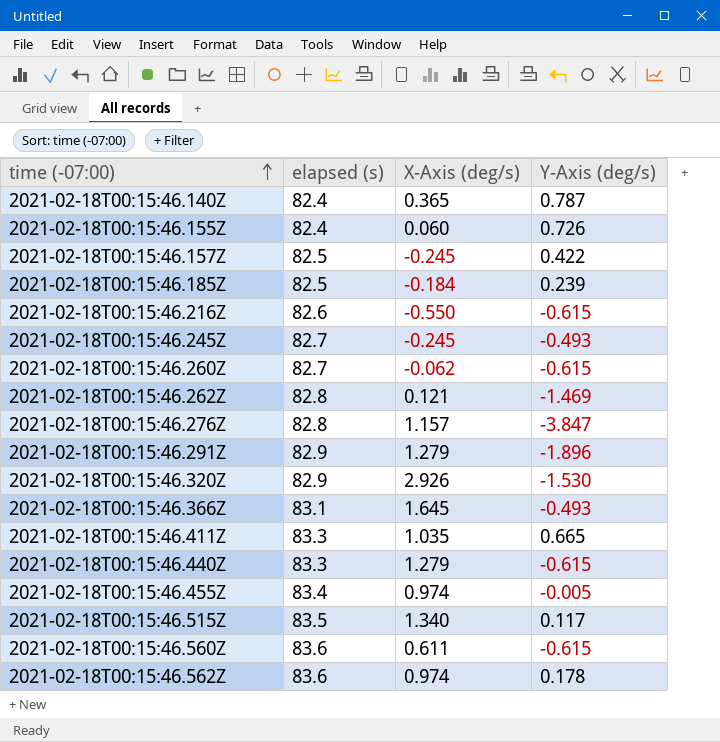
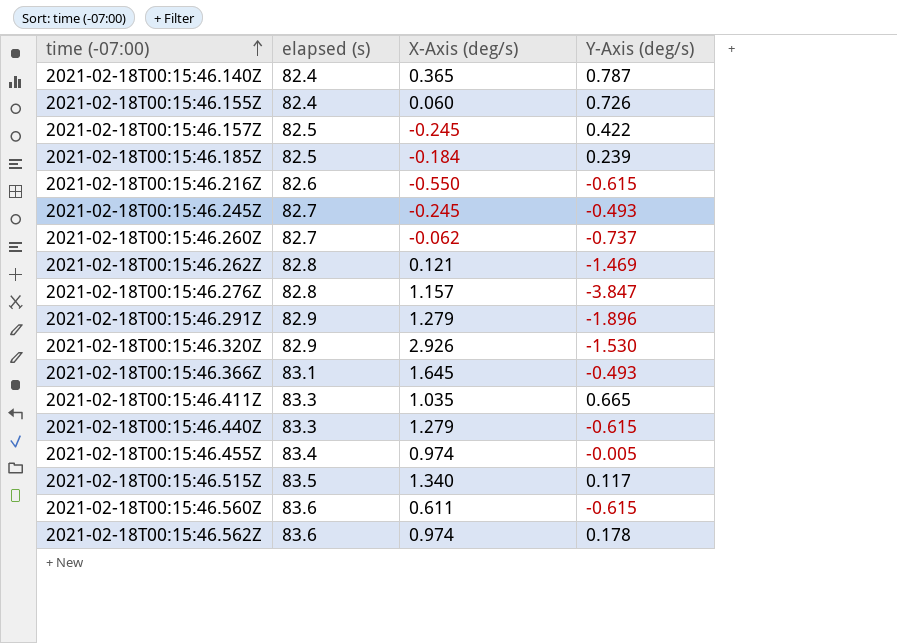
2021-02-18T00:15:46.260Z | Y-Axis (deg/s): -0.615 -> -0.737

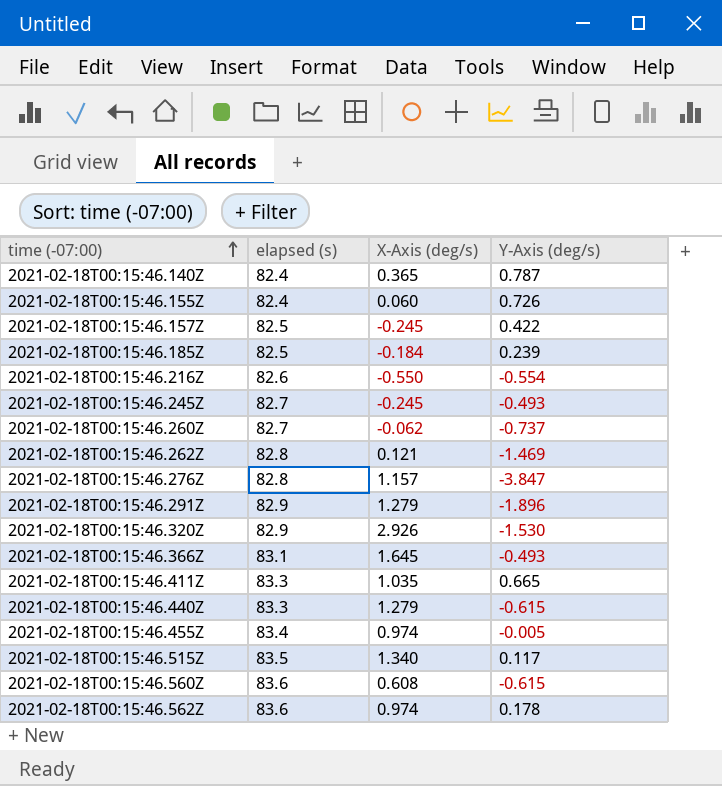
2021-02-18T00:15:46.216Z | Y-Axis (deg/s): -0.615 -> -0.554
2021-02-18T00:15:46.560Z | X-Axis (deg/s): 0.611 -> 0.608

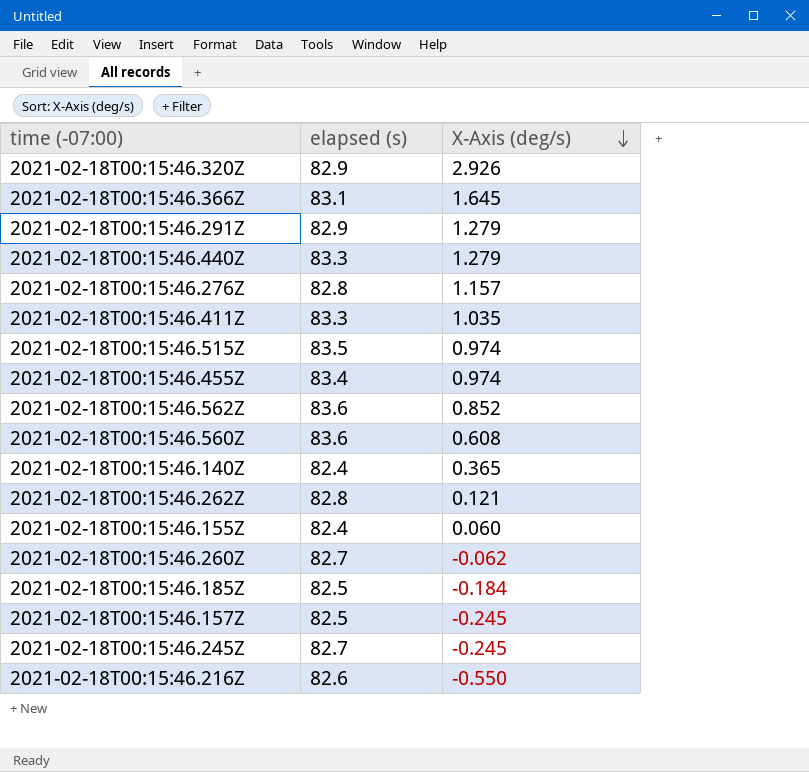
row order: time (-07:00) ascending -> X-Axis (deg/s) descending
column Y-Axis (deg/s) | position: 4 -> none
2021-02-18T00:15:46.515Z | X-Axis (deg/s): 1.340 -> 0.974
2021-02-18T00:15:46.562Z | X-Axis (deg/s): 0.974 -> 0.852

